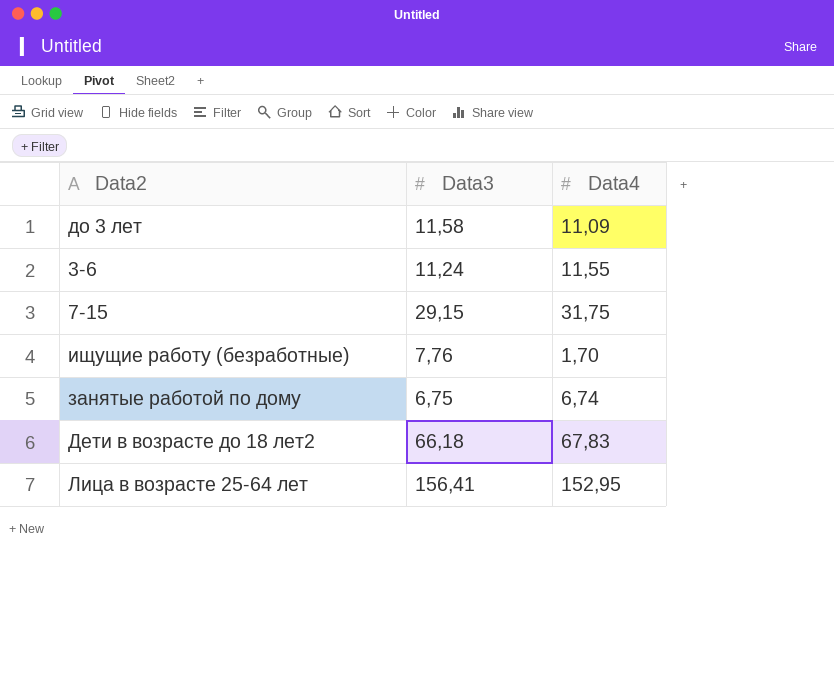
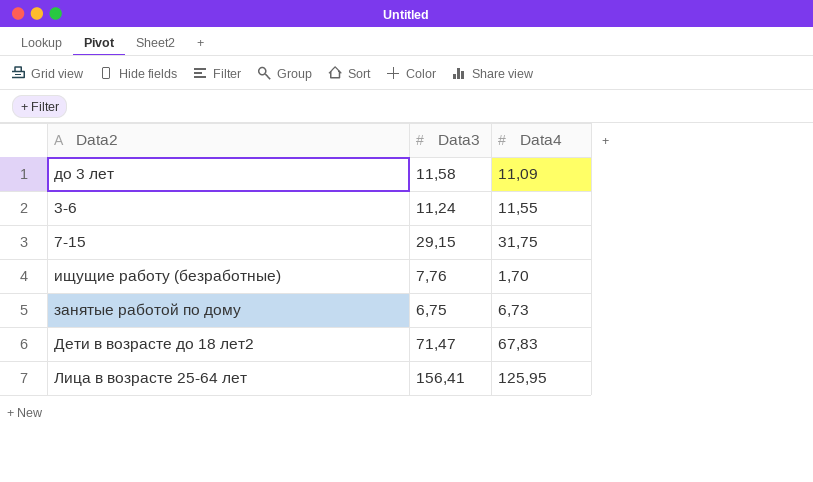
занятые работой по дому | Data4: 6,74 -> 6,73
Дети в возрасте до 18 лет2 | Data3: 66,18 -> 71,47
Лица в возрасте 25-64 лет | Data4: 152,95 -> 125,95

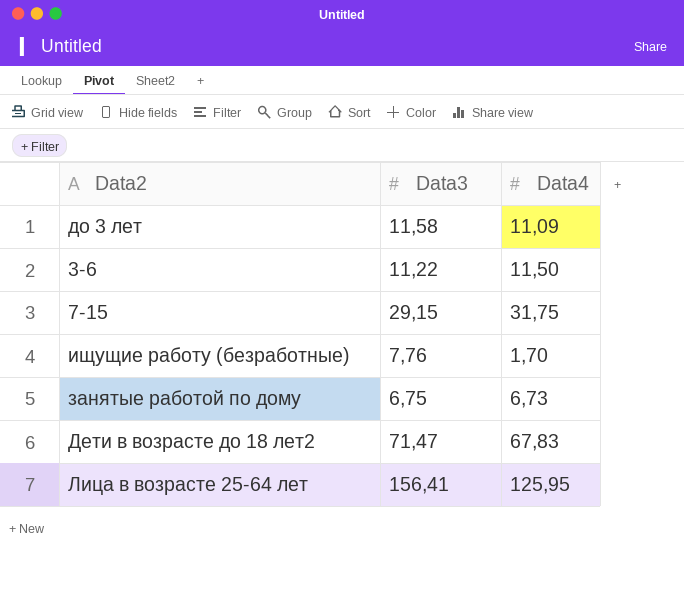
3-6 | Data3: 11,24 -> 11,22
3-6 | Data4: 11,55 -> 11,50

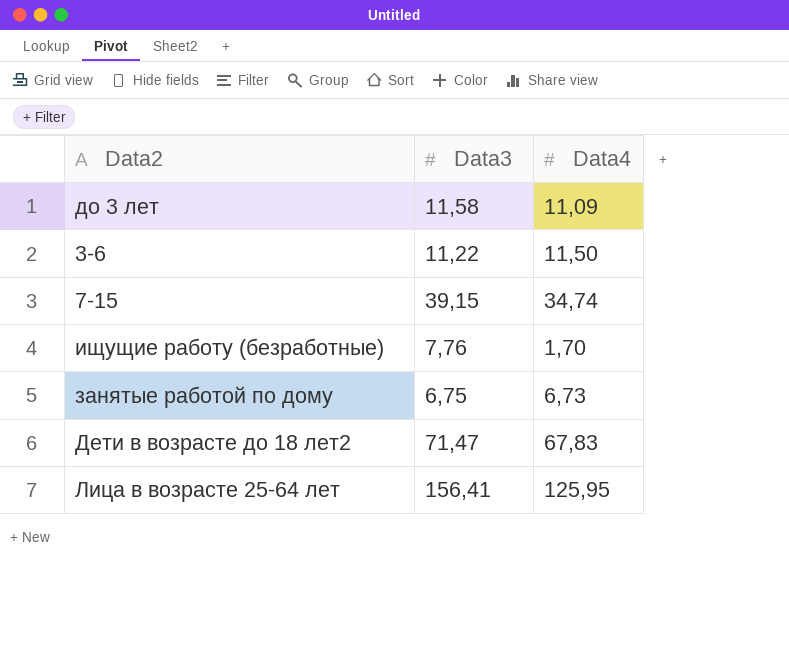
7-15 | Data3: 29,15 -> 39,15
7-15 | Data4: 31,75 -> 34,74

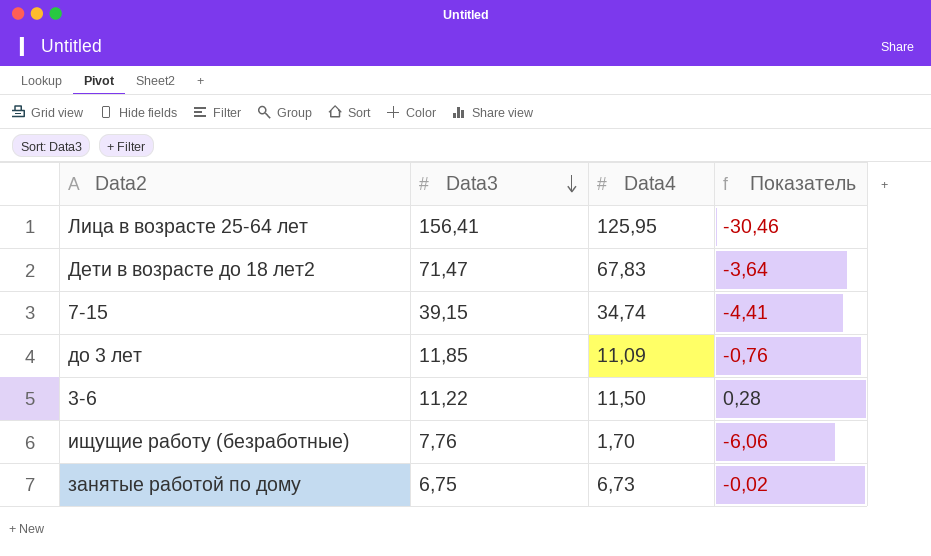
row order: none -> Data3 descending
column Показатель | formula: none -> [Data4] - [Data3]
до 3 лет | Data3: 11,58 -> 11,85

